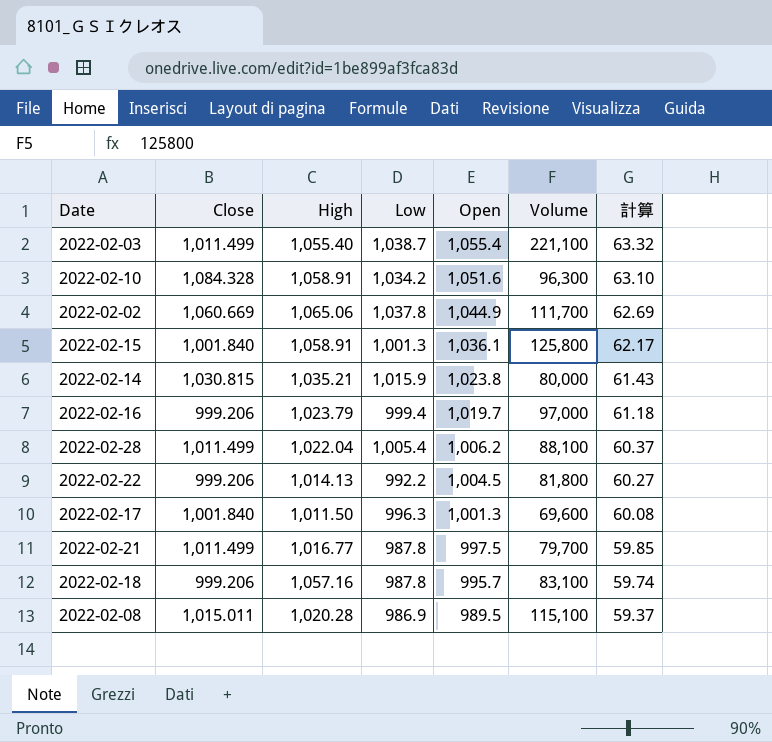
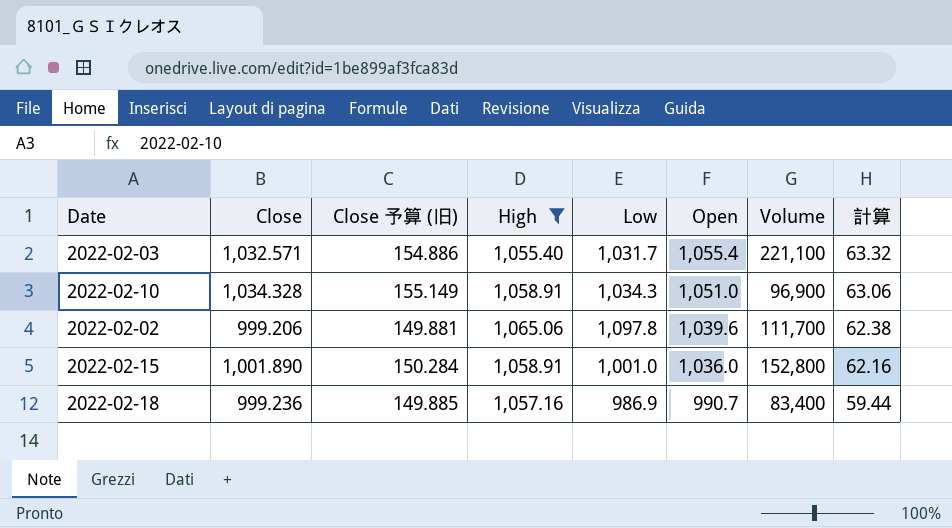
filter: none -> High >= 1,055.40
column Close 予算 (旧) | formula: none -> [Close] * 0.15
2022-02-03 | Close: 1,011.499 -> 1,032.571
2022-02-03 | Low: 1,038.7 -> 1,031.7
2022-02-10 | Close: 1,084.328 -> 1,034.328
2022-02-10 | Low: 1,034.2 -> 1,034.3
2022-02-10 | Open: 1,051.6 -> 1,051.0
2022-02-10 | Volume: 96,300 -> 96,900
2022-02-10 | 計算: 63.10 -> 63.06
2022-02-02 | Close: 1,060.669 -> 999.206
2022-02-02 | Low: 1,037.8 -> 1,097.8
2022-02-02 | Open: 1,044.9 -> 1,039.6
2022-02-02 | 計算: 62.69 -> 62.38
2022-02-15 | Close: 1,001.840 -> 1,001.890
2022-02-15 | Low: 1,001.3 -> 1,001.0
2022-02-15 | Open: 1,036.1 -> 1,036.0
2022-02-15 | Volume: 125,800 -> 152,800
2022-02-15 | 計算: 62.17 -> 62.16
2022-02-18 | Close: 999.206 -> 999.236
2022-02-18 | Low: 987.8 -> 986.9
2022-02-18 | Open: 995.7 -> 990.7
2022-02-18 | Volume: 83,100 -> 83,400
2022-02-18 | 計算: 59.74 -> 59.44

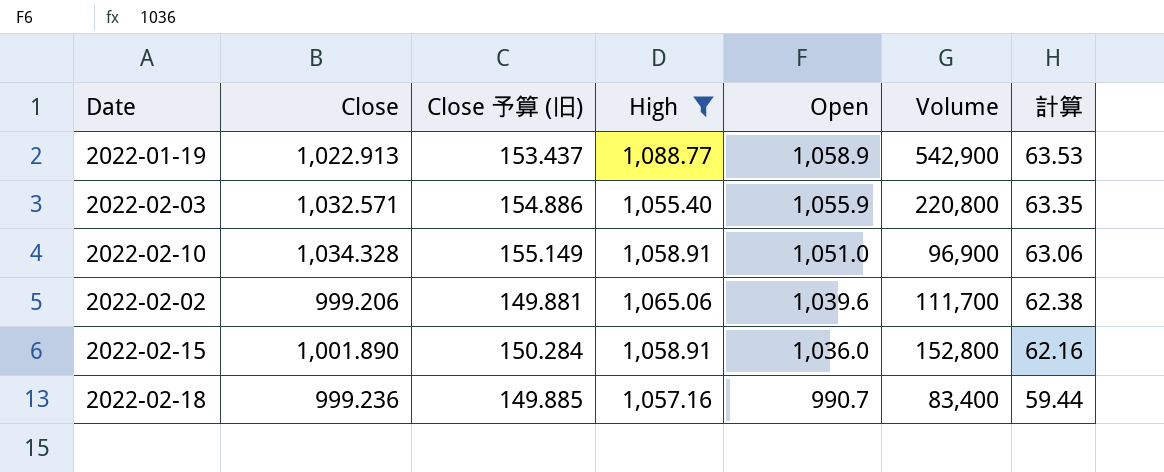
column Low | position: 5 -> none
row 2022-01-19: none -> 1,022.913 | 153.437 | 1,088.77 | 1,058.9 | 542,900 | 63.53
2022-02-03 | Open: 1,055.4 -> 1,055.9
2022-02-03 | Volume: 221,100 -> 220,800
2022-02-03 | 計算: 63.32 -> 63.35

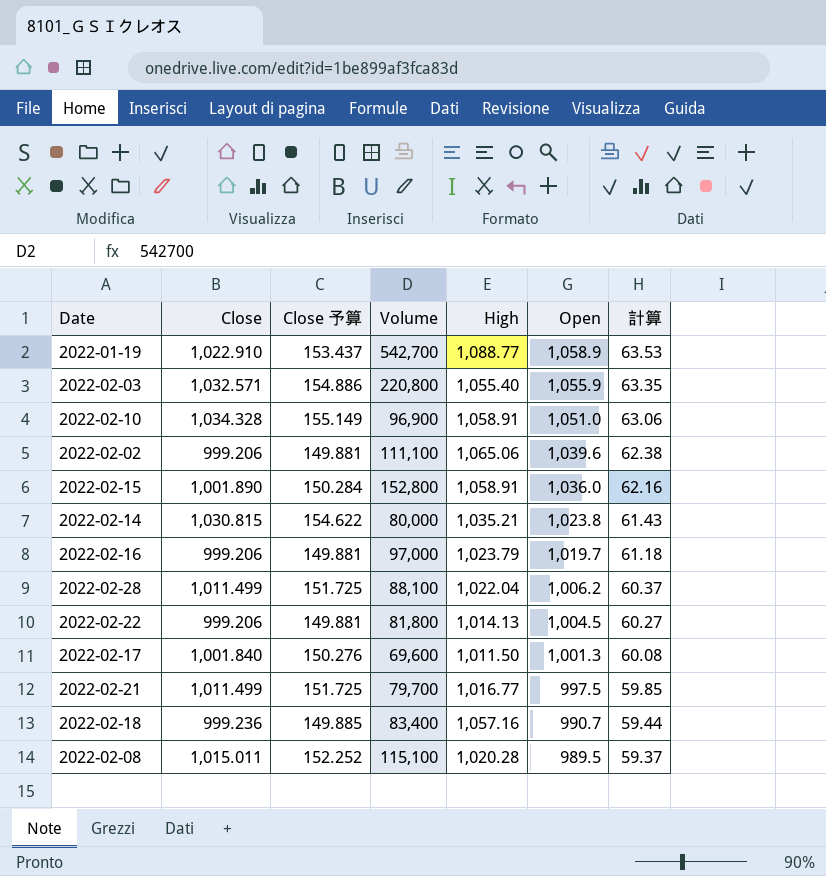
filter: High >= 1,055.40 -> none
column name: Close 予算 (旧) -> Close 予算
column Volume | position: 6 -> 4
2022-01-19 | Close: 1,022.913 -> 1,022.910
2022-01-19 | Volume: 542,900 -> 542,700
2022-02-02 | Volume: 111,700 -> 111,100

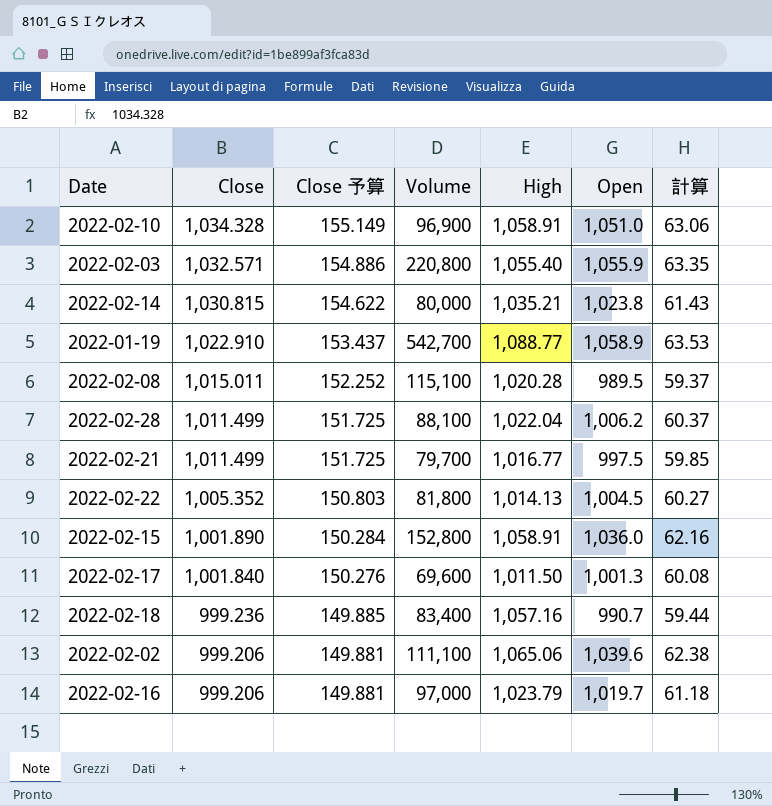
row order: Open descending -> Close descending
2022-02-22 | Close: 999.206 -> 1,005.352
2022-02-22 | Close 予算: 149.881 -> 150.803

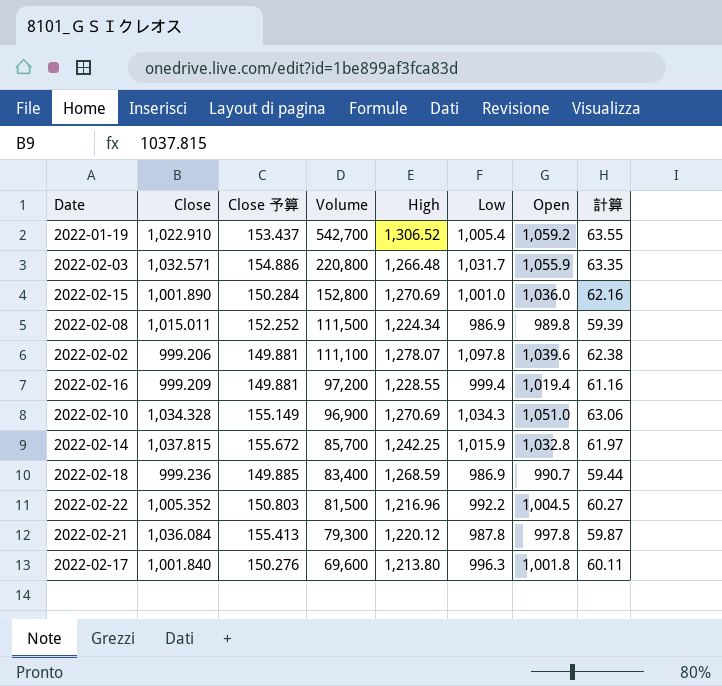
row order: Close descending -> Volume descending
column Low | position: none -> 6
row 2022-02-28: 1,011.499 | 151.725 | 88,100 | 1,022.04 | 1,006.2 | 60.37 -> none
2022-01-19 | High: 1,088.77 -> 1,306.52
2022-01-19 | Open: 1,058.9 -> 1,059.2
2022-01-19 | 計算: 63.53 -> 63.55
2022-02-03 | High: 1,055.40 -> 1,266.48
2022-02-15 | High: 1,058.91 -> 1,270.69
2022-02-08 | Volume: 115,100 -> 111,500
2022-02-08 | High: 1,020.28 -> 1,224.34
2022-02-08 | Open: 989.5 -> 989.8
2022-02-08 | 計算: 59.37 -> 59.39
2022-02-02 | High: 1,065.06 -> 1,278.07
2022-02-16 | Close: 999.206 -> 999.209
2022-02-16 | Volume: 97,000 -> 97,200
2022-02-16 | High: 1,023.79 -> 1,228.55
2022-02-16 | Open: 1,019.7 -> 1,019.4
2022-02-16 | 計算: 61.18 -> 61.16
2022-02-10 | High: 1,058.91 -> 1,270.69
2022-02-14 | Close: 1,030.815 -> 1,037.815
2022-02-14 | Close 予算: 154.622 -> 155.672
2022-02-14 | Volume: 80,000 -> 85,700
2022-02-14 | High: 1,035.21 -> 1,242.25
2022-02-14 | Open: 1,023.8 -> 1,032.8
2022-02-14 | 計算: 61.43 -> 61.97
2022-02-18 | High: 1,057.16 -> 1,268.59
2022-02-22 | Volume: 81,800 -> 81,500
2022-02-22 | High: 1,014.13 -> 1,216.96
2022-02-21 | Close: 1,011.499 -> 1,036.084
2022-02-21 | Close 予算: 151.725 -> 155.413
2022-02-21 | Volume: 79,700 -> 79,300
2022-02-21 | High: 1,016.77 -> 1,220.12
2022-02-21 | Open: 997.5 -> 997.8
2022-02-21 | 計算: 59.85 -> 59.87
2022-02-17 | High: 1,011.50 -> 1,213.80
2022-02-17 | Open: 1,001.3 -> 1,001.8
2022-02-17 | 計算: 60.08 -> 60.11

